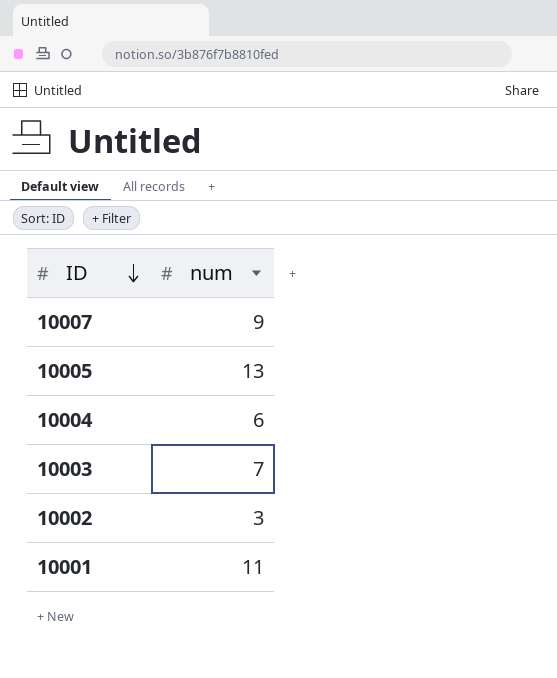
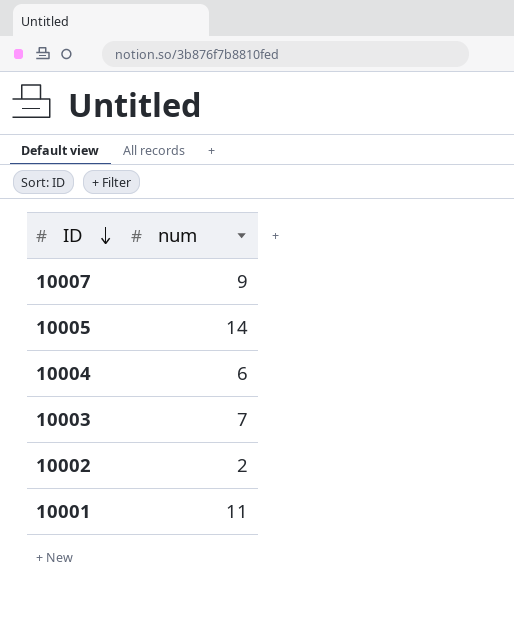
10005 | num: 13 -> 14
10002 | num: 3 -> 2

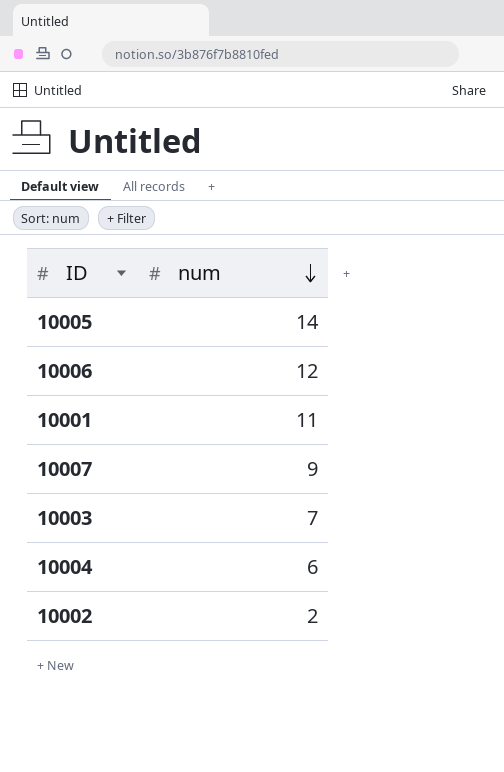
row order: ID descending -> num descending
row 10006: none -> 12

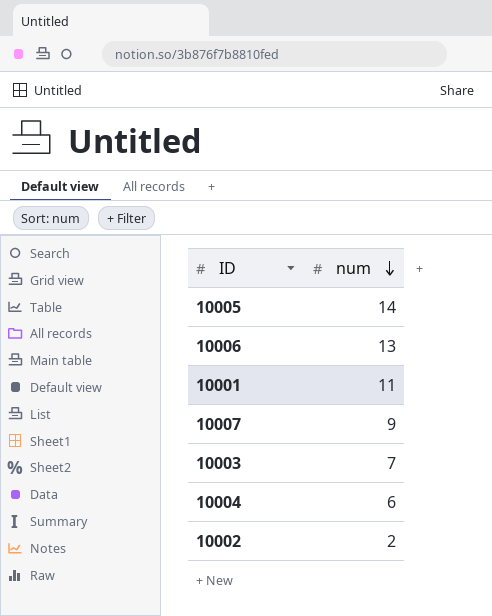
10006 | num: 12 -> 13

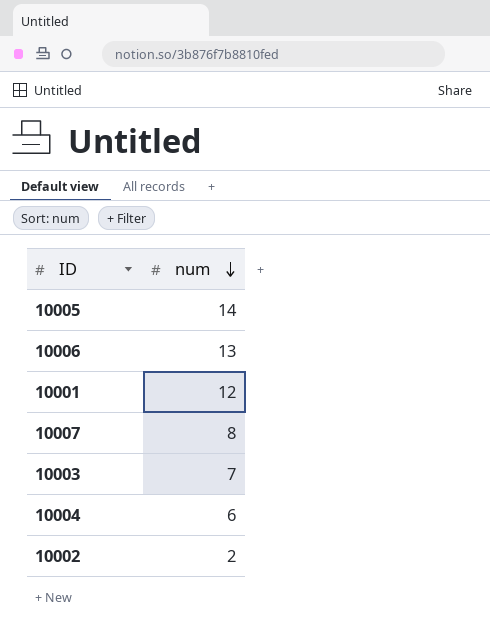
10001 | num: 11 -> 12
10007 | num: 9 -> 8

